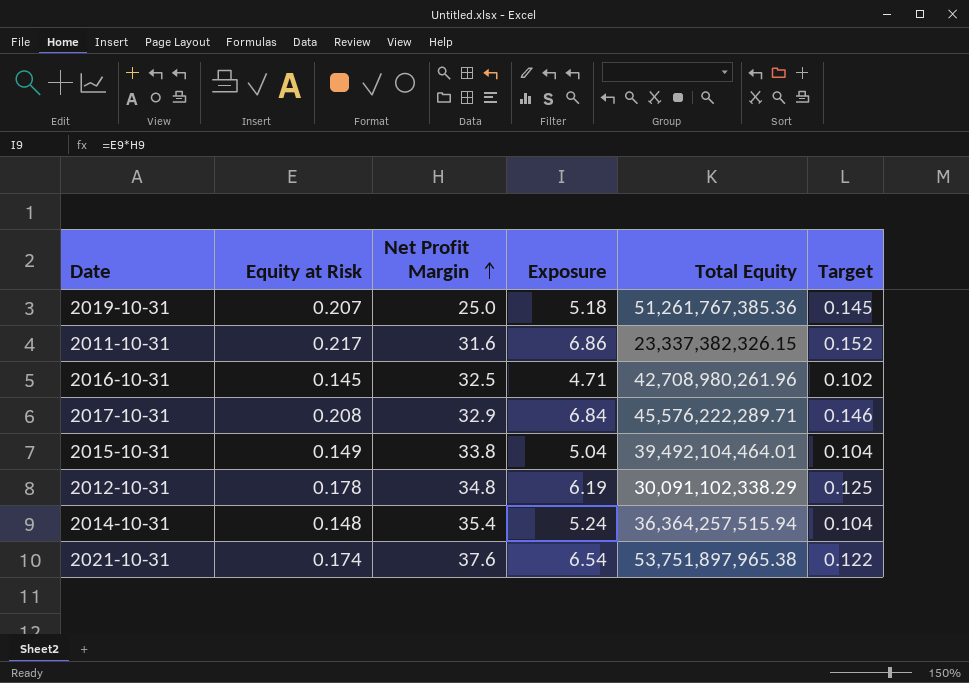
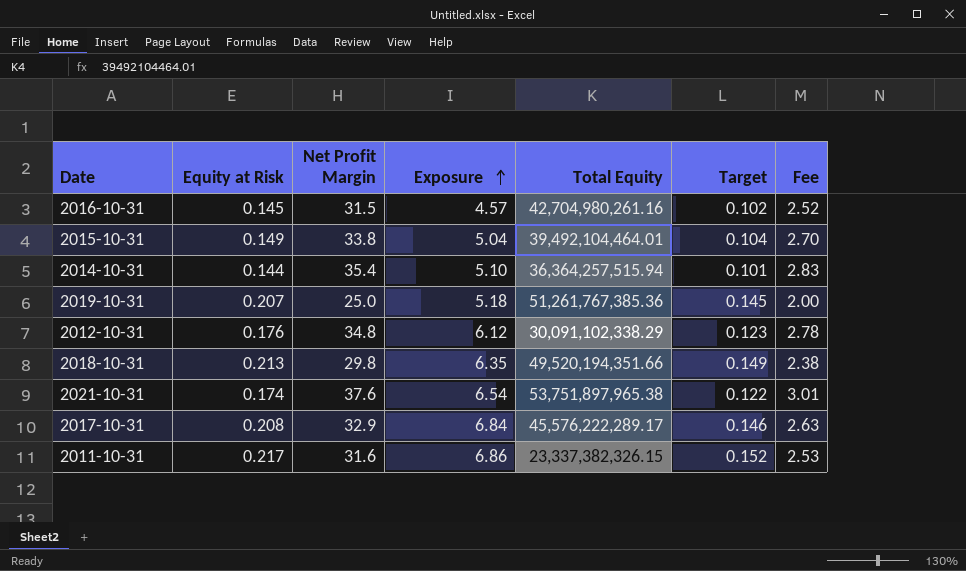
row order: Net Profit Margin ascending -> Exposure ascending
column Fee | formula: none -> [Net Profit Margin] * 0.08
2016-10-31 | Net Profit Margin: 32.5 -> 31.5
2016-10-31 | Exposure: 4.71 -> 4.57
2016-10-31 | Total Equity: 42,708,980,261.96 -> 42,704,980,261.16
2014-10-31 | Equity at Risk: 0.148 -> 0.144
2014-10-31 | Exposure: 5.24 -> 5.10
2014-10-31 | Target: 0.104 -> 0.101
2012-10-31 | Equity at Risk: 0.178 -> 0.176
2012-10-31 | Exposure: 6.19 -> 6.12
2012-10-31 | Target: 0.125 -> 0.123
row 2018-10-31: none -> 0.213 | 29.8 | 6.35 | 49,520,194,351.66 | 0.149 | 2.38
2017-10-31 | Total Equity: 45,576,222,289.71 -> 45,576,222,289.17

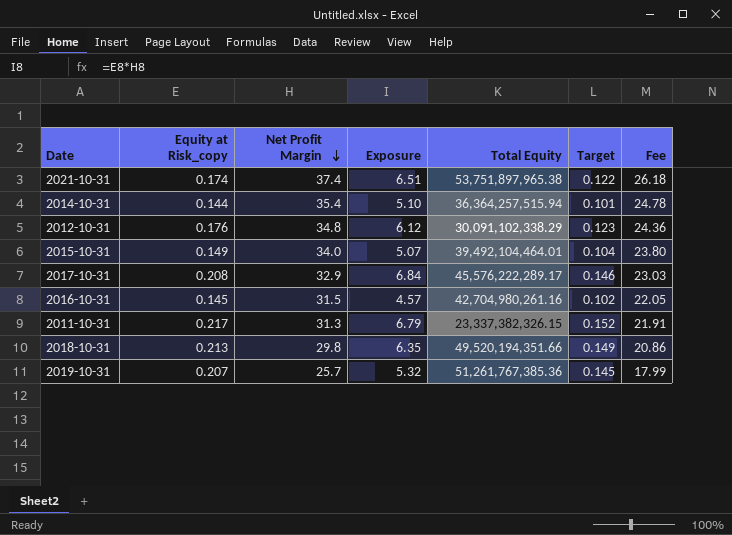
row order: Exposure ascending -> Net Profit Margin descending
column name: Equity at Risk -> Equity at Risk_copy
column Fee | formula: [Net Profit Margin] * 0.08 -> [Net Profit Margin] * 0.7
2021-10-31 | Net Profit Margin: 37.6 -> 37.4
2021-10-31 | Exposure: 6.54 -> 6.51
2015-10-31 | Net Profit Margin: 33.8 -> 34.0
2015-10-31 | Exposure: 5.04 -> 5.07
2011-10-31 | Net Profit Margin: 31.6 -> 31.3
2011-10-31 | Exposure: 6.86 -> 6.79
2019-10-31 | Net Profit Margin: 25.0 -> 25.7
2019-10-31 | Exposure: 5.18 -> 5.32

